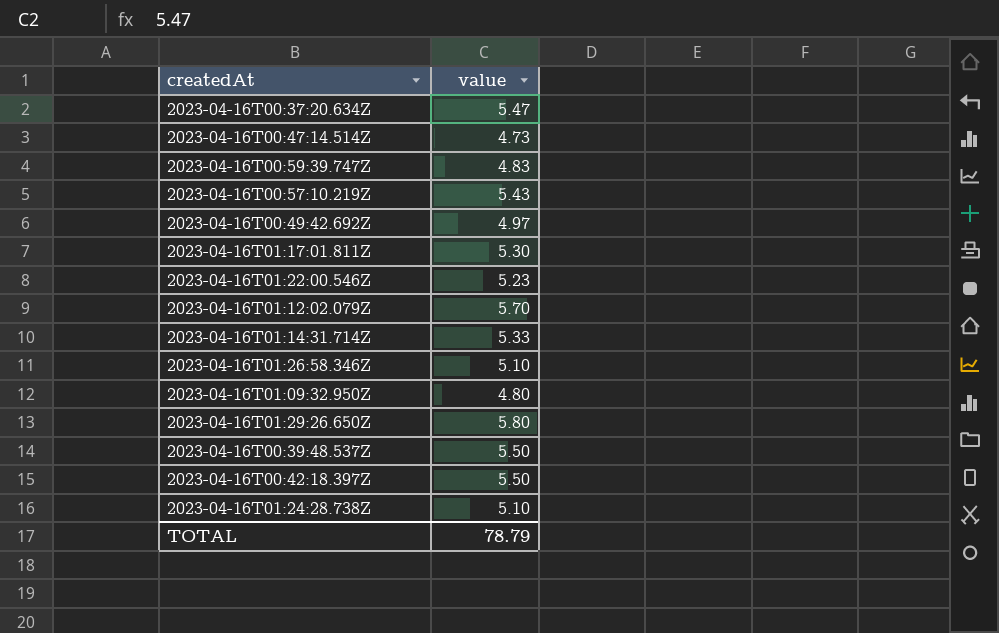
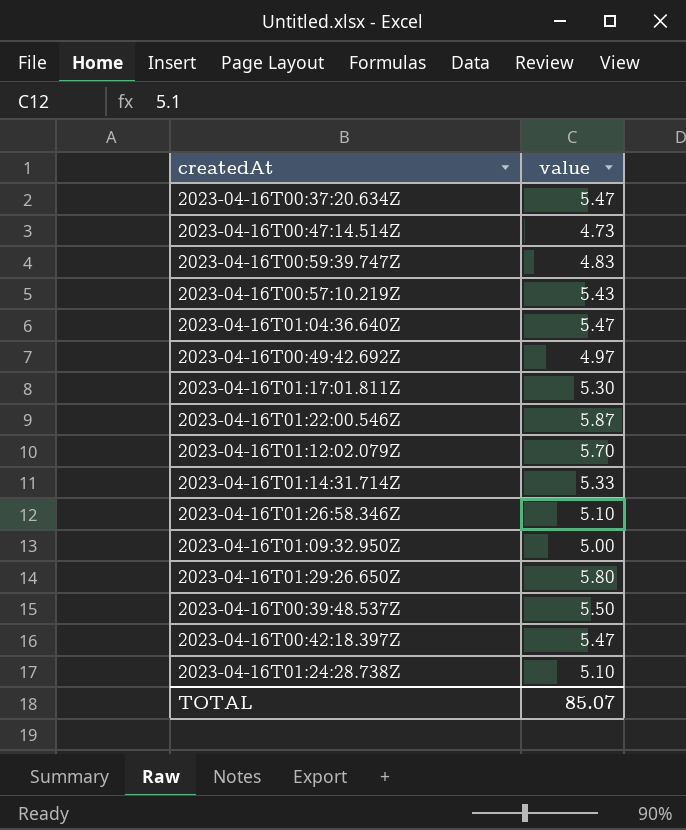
row 2023-04-16T01:04:36.640Z: none -> 5.47
2023-04-16T01:22:00.546Z | value: 5.23 -> 5.87
2023-04-16T01:09:32.950Z | value: 4.80 -> 5.00
2023-04-16T00:42:18.397Z | value: 5.50 -> 5.47
TOTAL | value: 78.79 -> 85.07

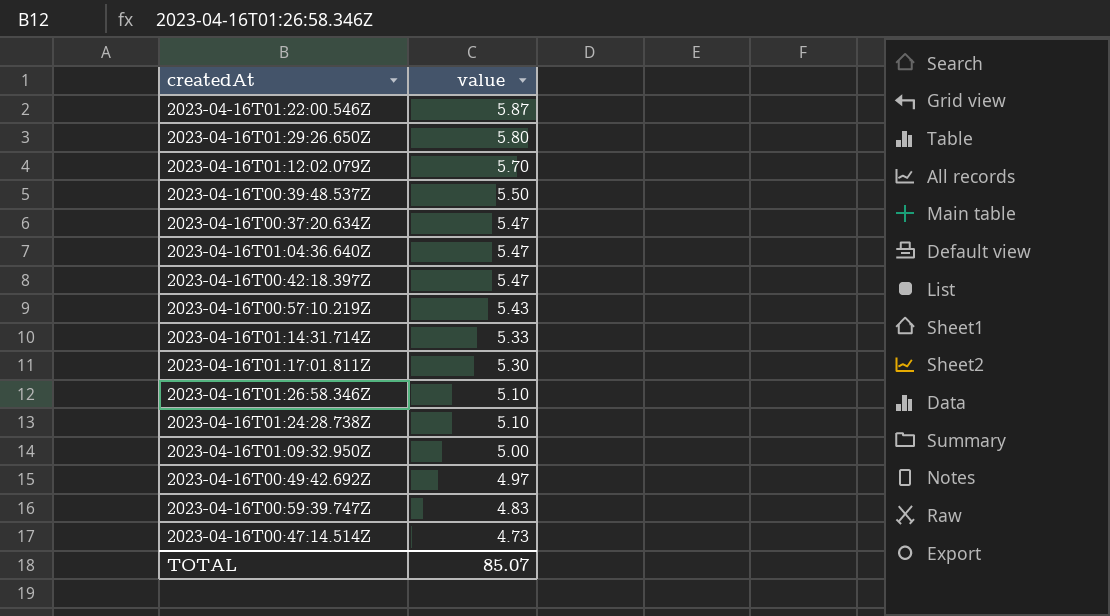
row order: none -> value descending

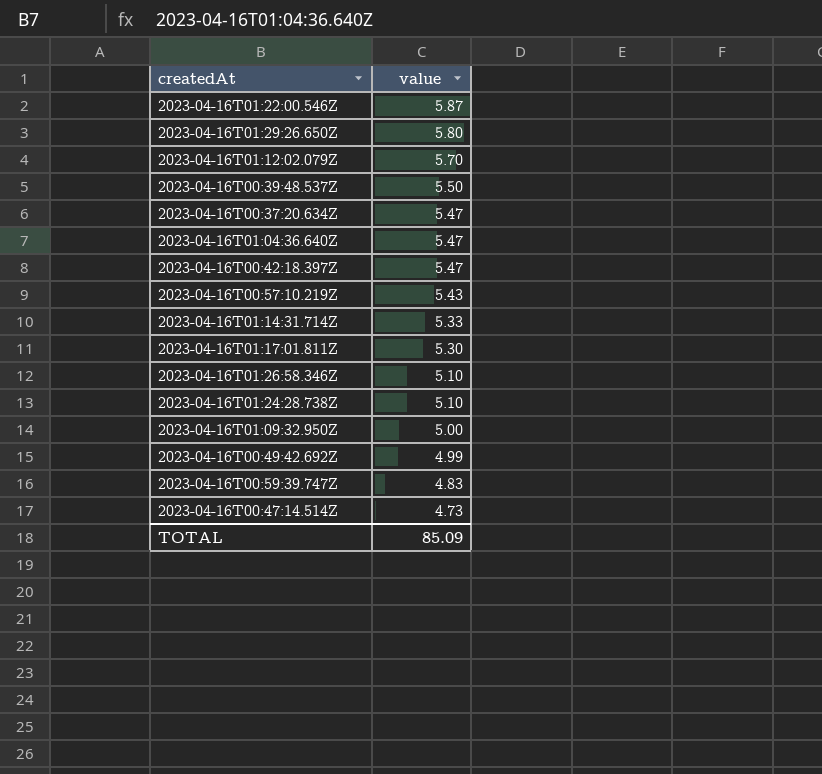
2023-04-16T00:49:42.692Z | value: 4.97 -> 4.99
TOTAL | value: 85.07 -> 85.09

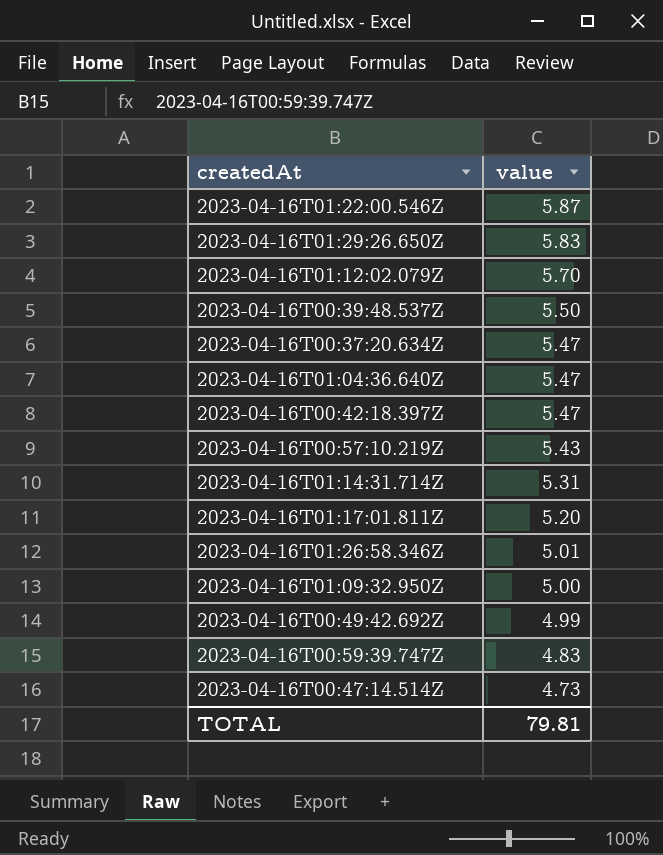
row 2023-04-16T01:24:28.738Z: 5.10 -> none
2023-04-16T01:29:26.650Z | value: 5.80 -> 5.83
2023-04-16T01:14:31.714Z | value: 5.33 -> 5.31
2023-04-16T01:17:01.811Z | value: 5.30 -> 5.20
2023-04-16T01:26:58.346Z | value: 5.10 -> 5.01
TOTAL | value: 85.09 -> 79.81

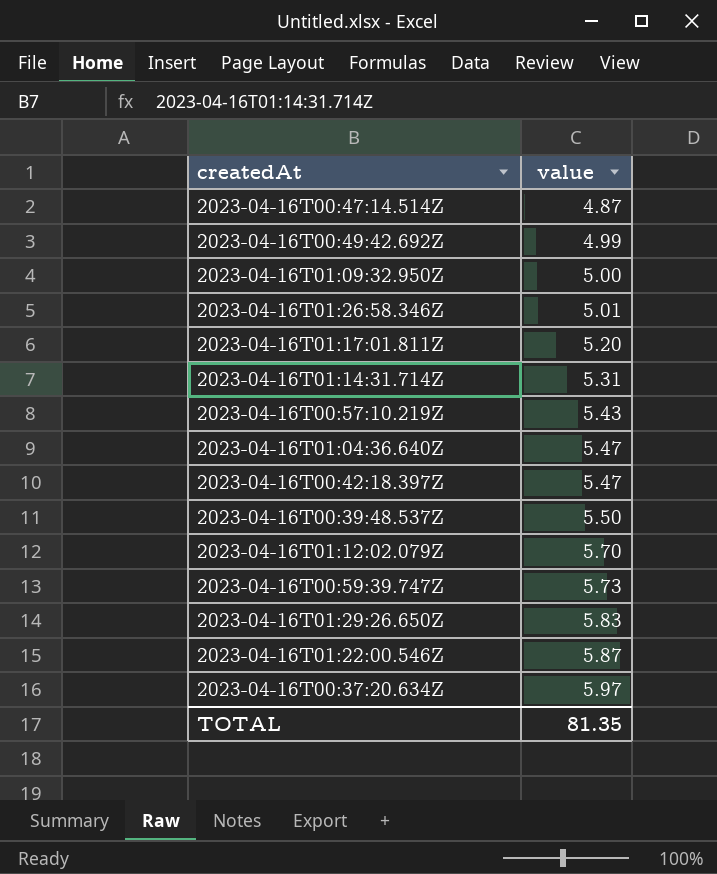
row order: value descending -> value ascending
2023-04-16T00:47:14.514Z | value: 4.73 -> 4.87
2023-04-16T00:59:39.747Z | value: 4.83 -> 5.73
2023-04-16T00:37:20.634Z | value: 5.47 -> 5.97
TOTAL | value: 79.81 -> 81.35

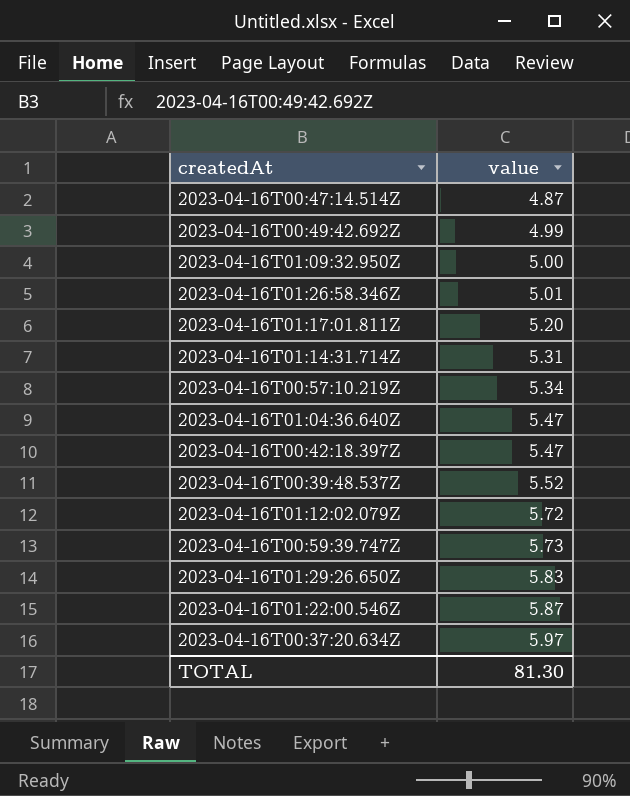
2023-04-16T00:57:10.219Z | value: 5.43 -> 5.34
2023-04-16T00:39:48.537Z | value: 5.50 -> 5.52
2023-04-16T01:12:02.079Z | value: 5.70 -> 5.72
TOTAL | value: 81.35 -> 81.30

